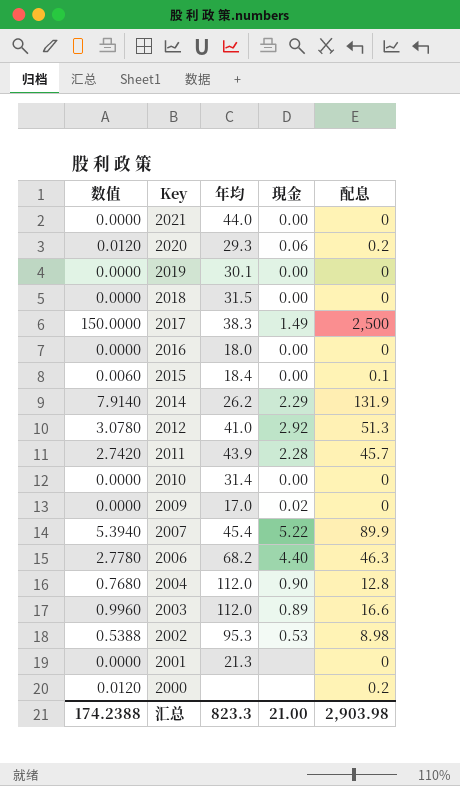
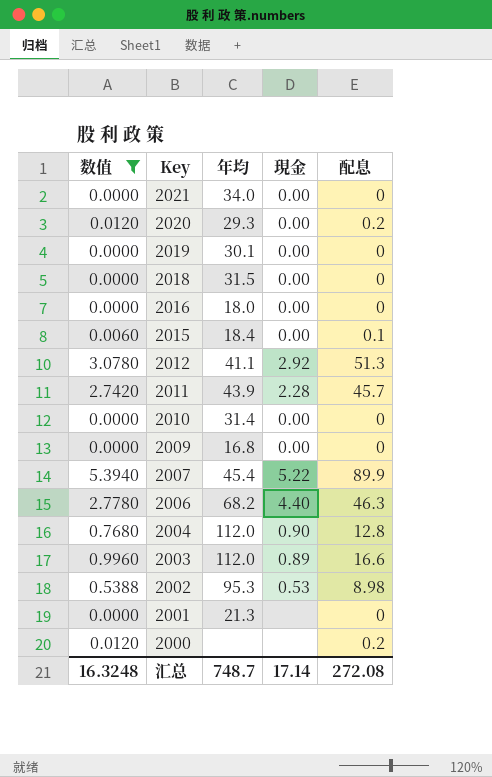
filter: none -> 数值 <= 5.3940
2021 | 年均: 44.0 -> 34.0
2020 | 現金: 0.06 -> 0.00
2012 | 年均: 41.0 -> 41.1
2009 | 年均: 17.0 -> 16.8
2009 | 現金: 0.02 -> 0.00
汇总 | 数值: 174.2388 -> 16.3248
汇总 | 年均: 823.3 -> 748.7
汇总 | 現金: 21.00 -> 17.14
汇总 | 配息: 2,903.98 -> 272.08

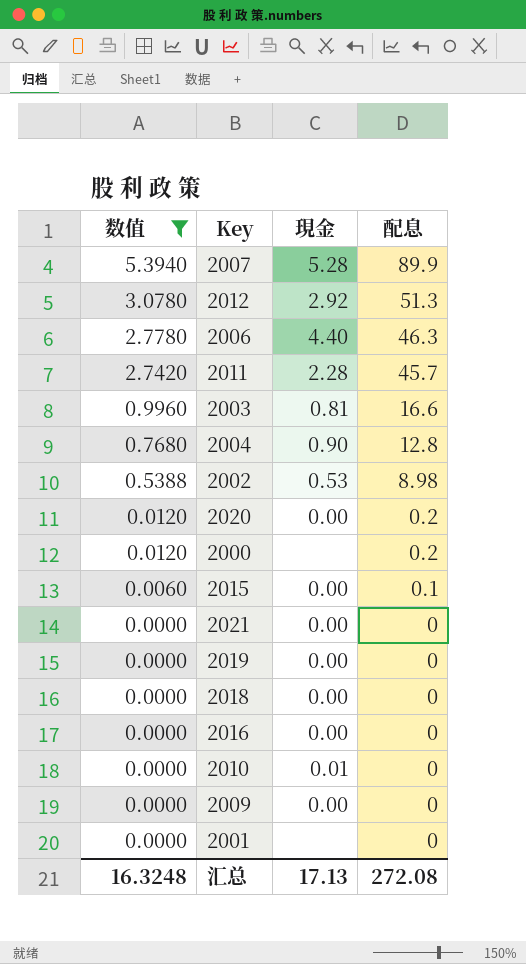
row order: Key descending -> 数值 descending
column 年均 | position: 3 -> none
2007 | 現金: 5.22 -> 5.28
2003 | 現金: 0.89 -> 0.81
2010 | 現金: 0.00 -> 0.01
汇总 | 現金: 17.14 -> 17.13

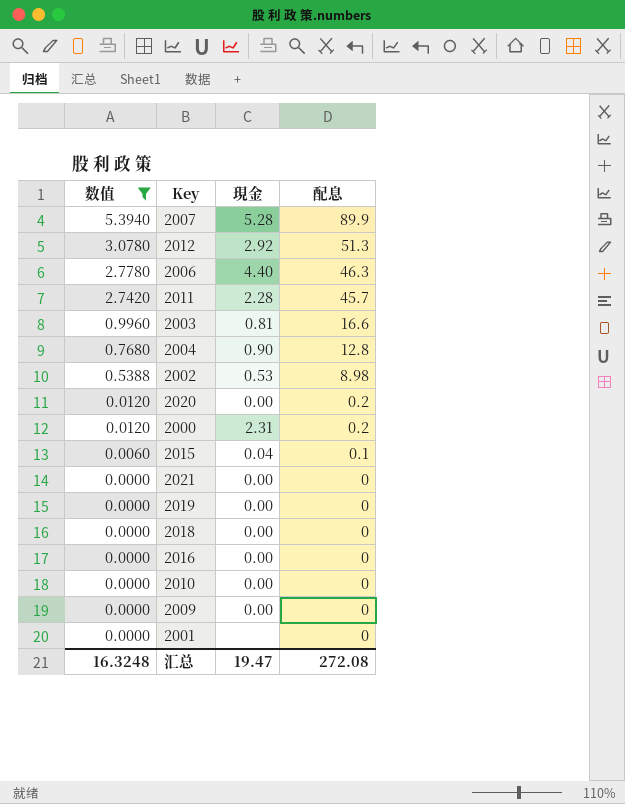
2000 | 現金: none -> 2.31
2015 | 現金: 0.00 -> 0.04
2010 | 現金: 0.01 -> 0.00
汇总 | 現金: 17.13 -> 19.47

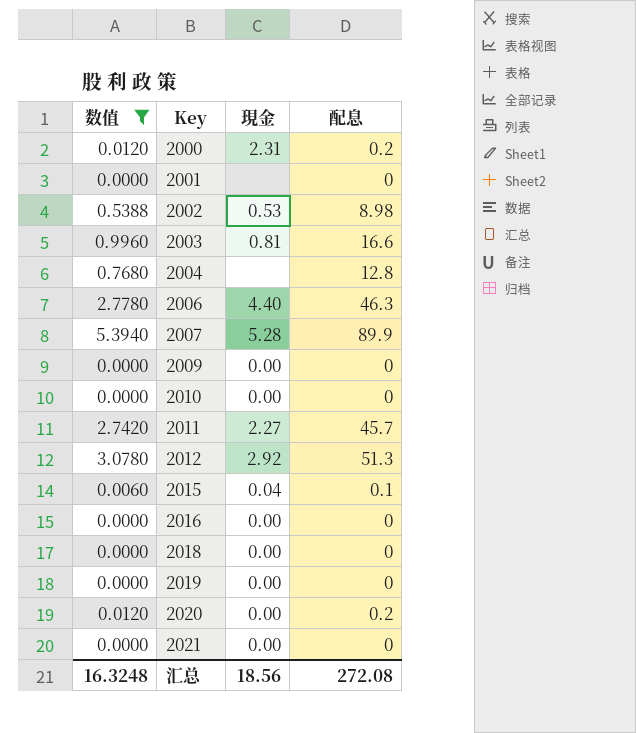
row order: 数值 descending -> Key ascending
2004 | 現金: 0.90 -> none
2011 | 現金: 2.28 -> 2.27
汇总 | 現金: 19.47 -> 18.56

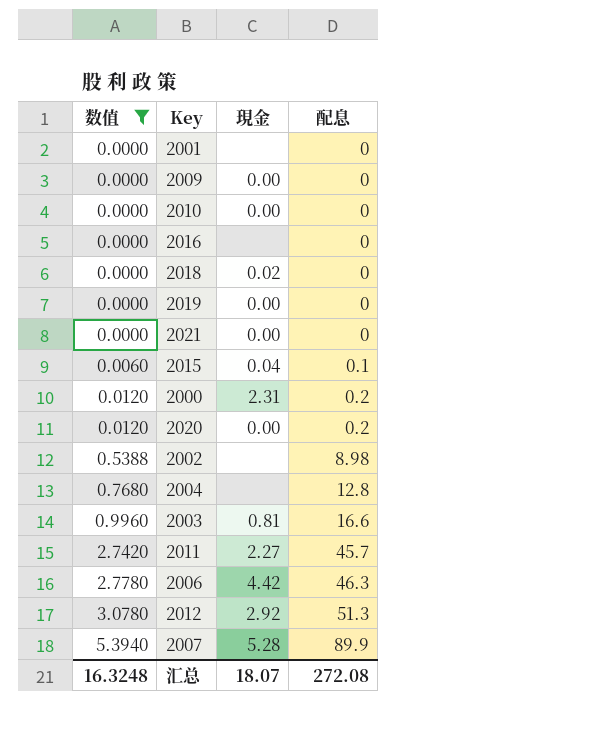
row order: Key ascending -> 数值 ascending
2016 | 現金: 0.00 -> none
2018 | 現金: 0.00 -> 0.02
2002 | 現金: 0.53 -> none
2006 | 現金: 4.40 -> 4.42
汇总 | 現金: 18.56 -> 18.07

